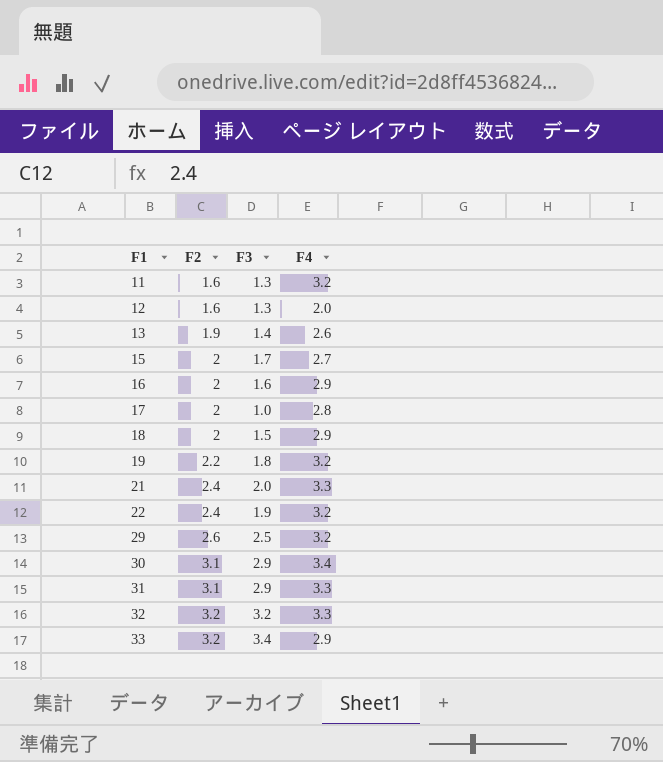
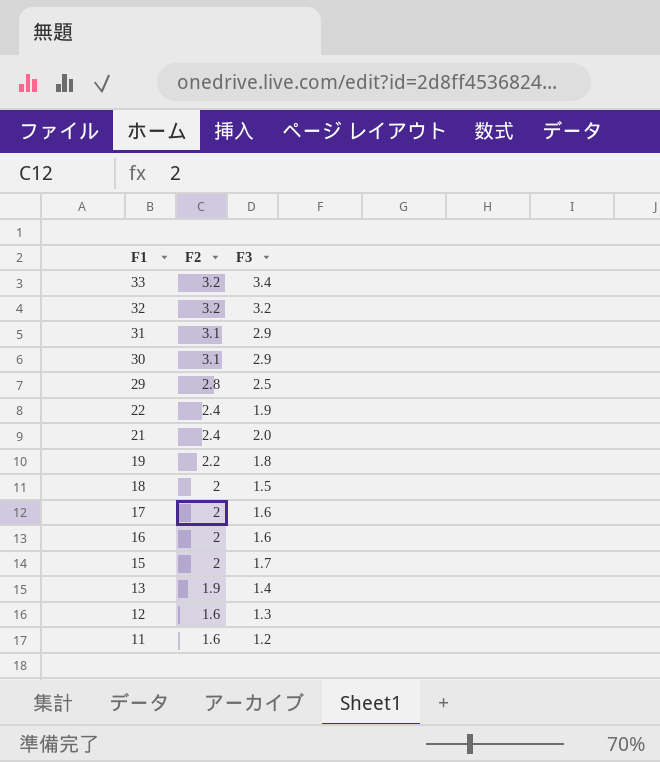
row order: F1 ascending -> F1 descending
column F4 | position: 4 -> none
29 | F2: 2.6 -> 2.8
17 | F3: 1.0 -> 1.6
11 | F3: 1.3 -> 1.2

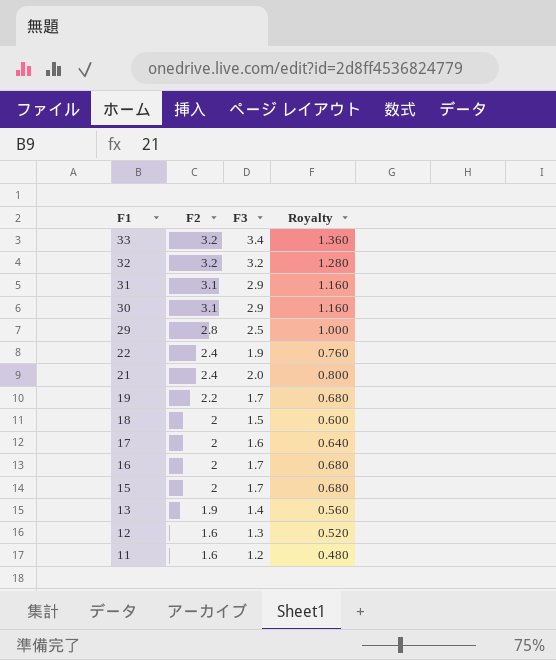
column Royalty | formula: none -> [F3] * 0.4
19 | F3: 1.8 -> 1.7
16 | F3: 1.6 -> 1.7

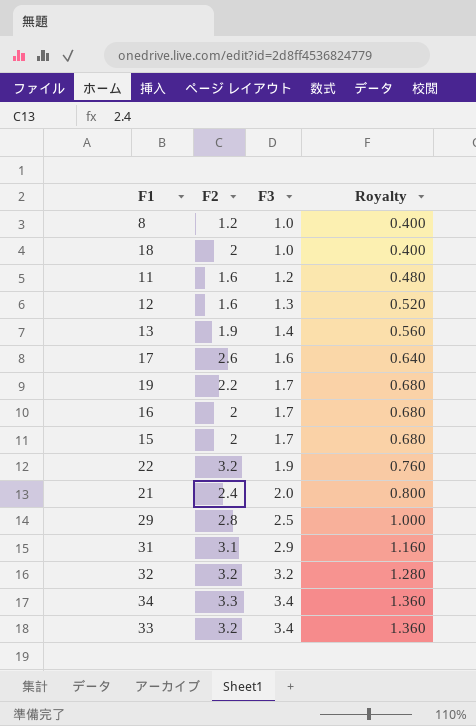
row order: F1 descending -> F3 ascending
row 30: 3.1 | 2.9 | 1.160 -> none
row 8: none -> 1.2 | 1.0 | 0.400
18 | F3: 1.5 -> 1.0
18 | Royalty: 0.600 -> 0.400
17 | F2: 2 -> 2.6
22 | F2: 2.4 -> 3.2
row 34: none -> 3.3 | 3.4 | 1.360

